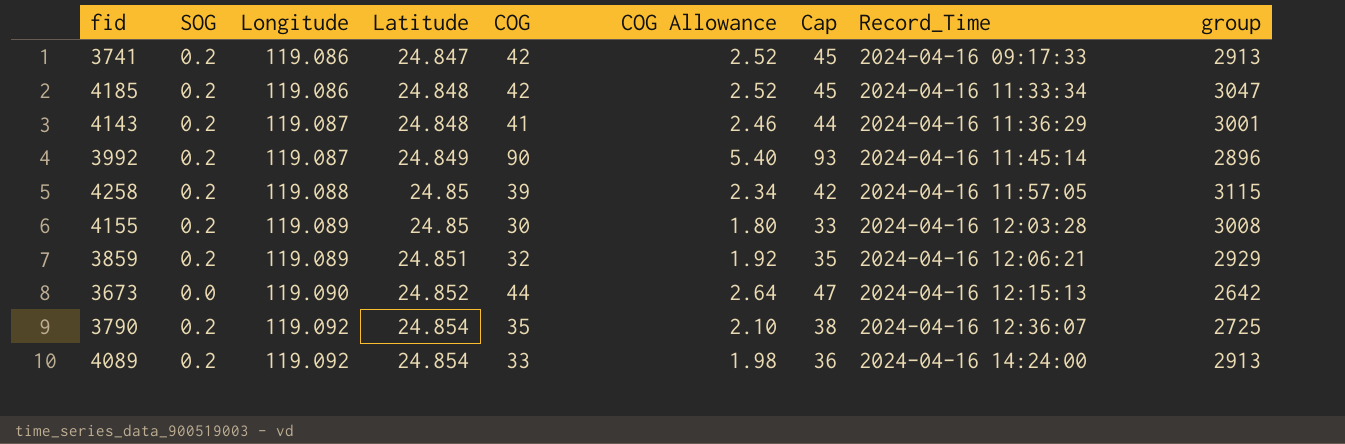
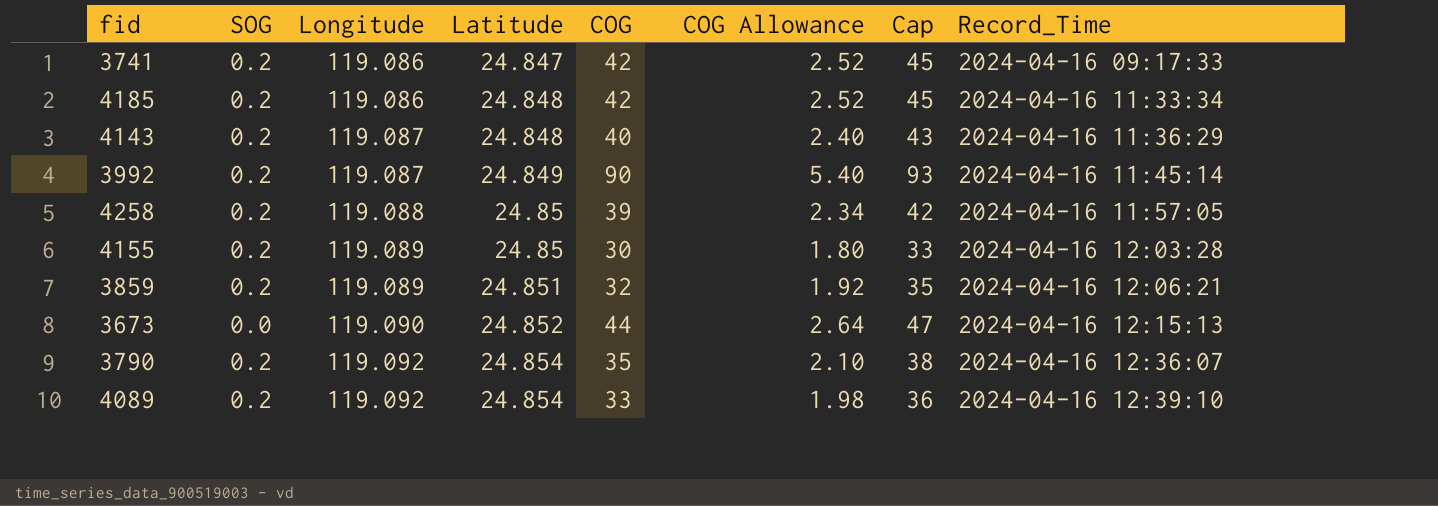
column group | position: 9 -> none
4143 | COG: 41 -> 40
4143 | COG Allowance: 2.46 -> 2.40
4143 | Cap: 44 -> 43
4089 | Record_Time: 2024-04-16 14:24:00 -> 2024-04-16 12:39:10

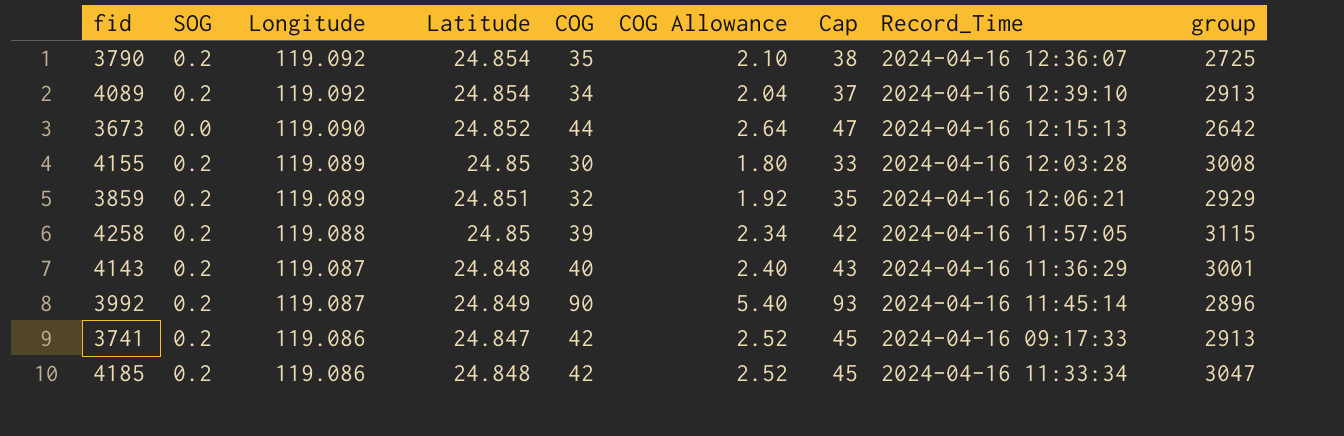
row order: Longitude ascending -> Longitude descending
column group | position: none -> 9
4089 | COG: 33 -> 34
4089 | COG Allowance: 1.98 -> 2.04
4089 | Cap: 36 -> 37

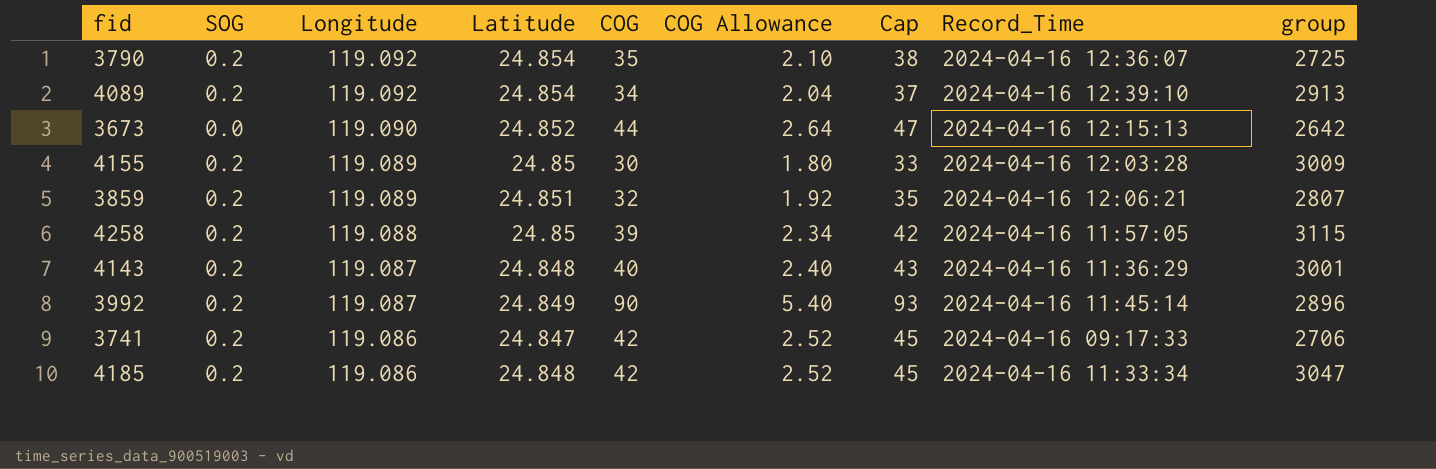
4155 | group: 3008 -> 3009
3859 | group: 2929 -> 2807
3741 | group: 2913 -> 2706

